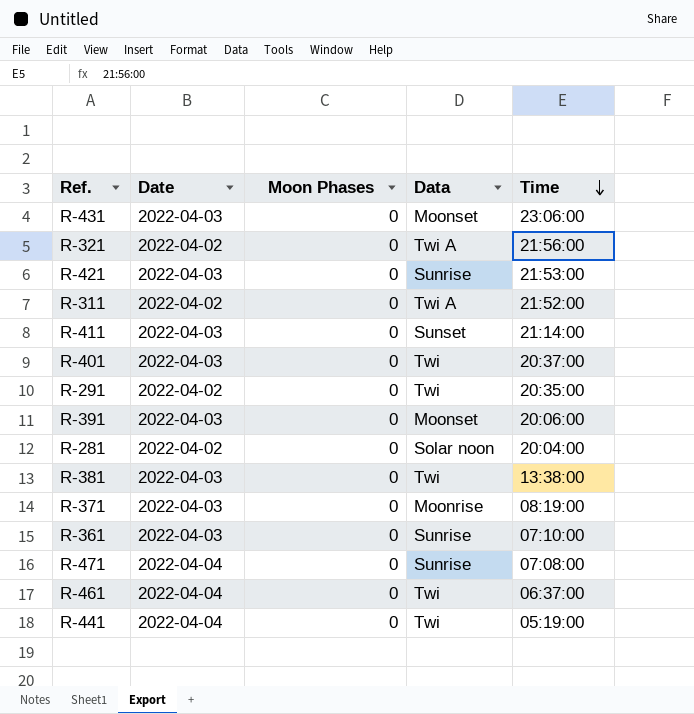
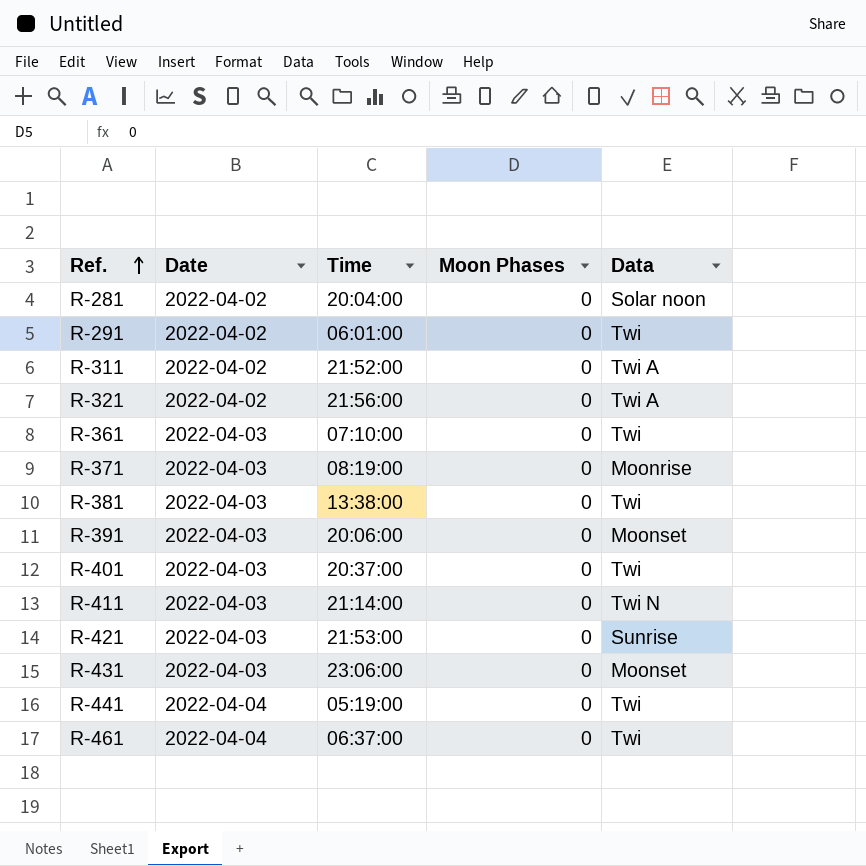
row order: Time descending -> Ref. ascending
column Time | position: 5 -> 3
row R-471: 2022-04-04 | 0 | Sunrise | 07:08:00 -> none
R-291 | Time: 20:35:00 -> 06:01:00
R-361 | Data: Sunrise -> Twi
R-411 | Data: Sunset -> Twi N

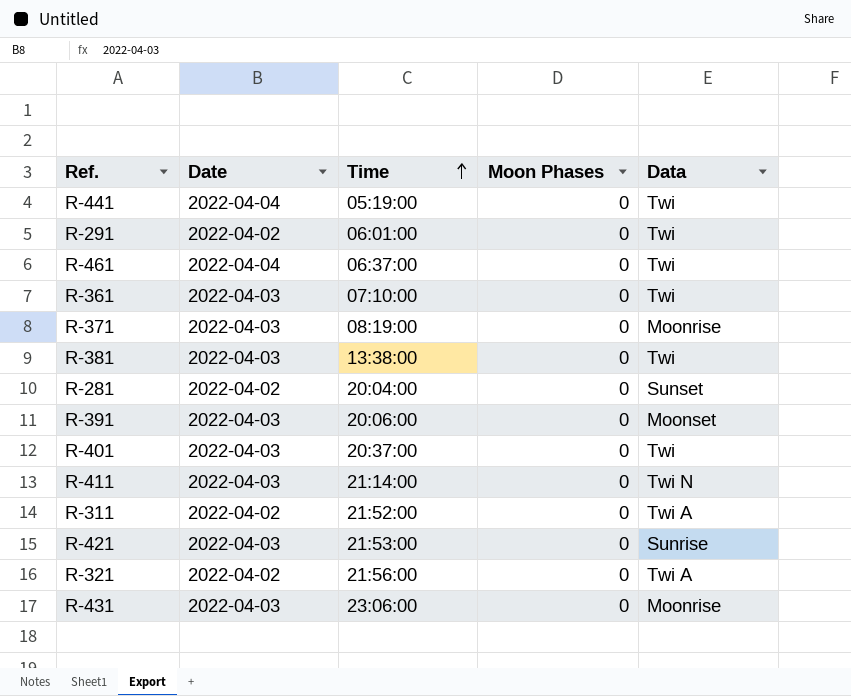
row order: Ref. ascending -> Time ascending
R-281 | Data: Solar noon -> Sunset
R-431 | Data: Moonset -> Moonrise

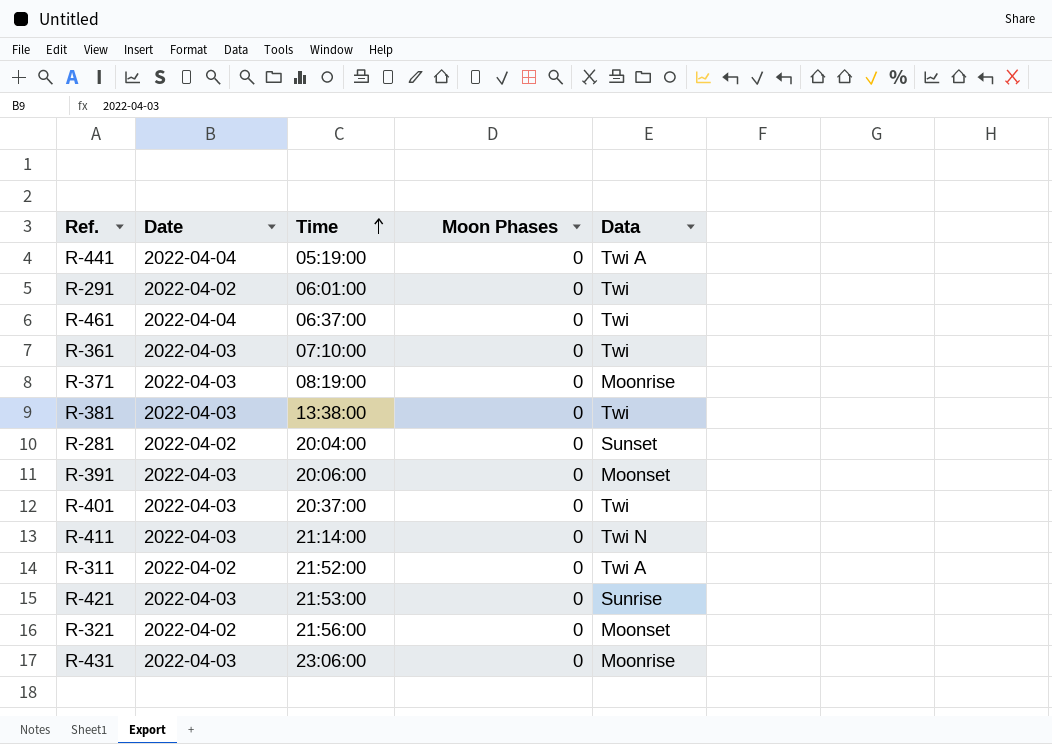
R-441 | Data: Twi -> Twi A
R-321 | Data: Twi A -> Moonset

